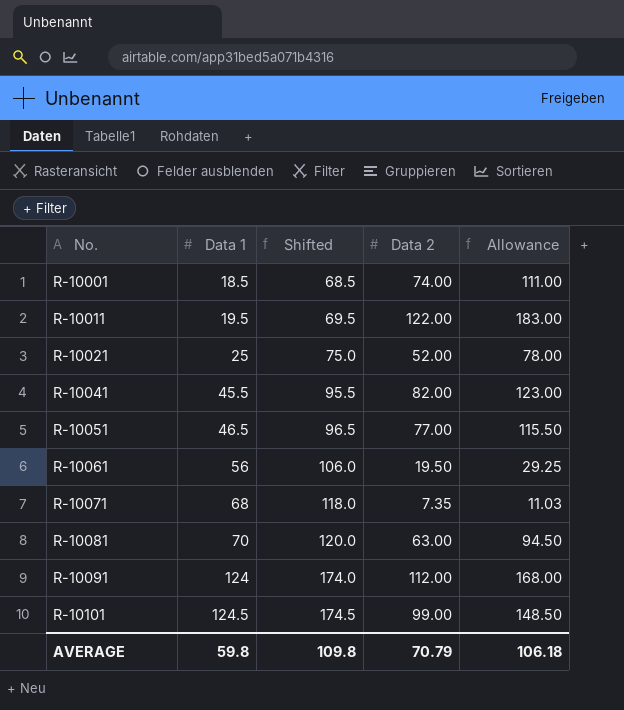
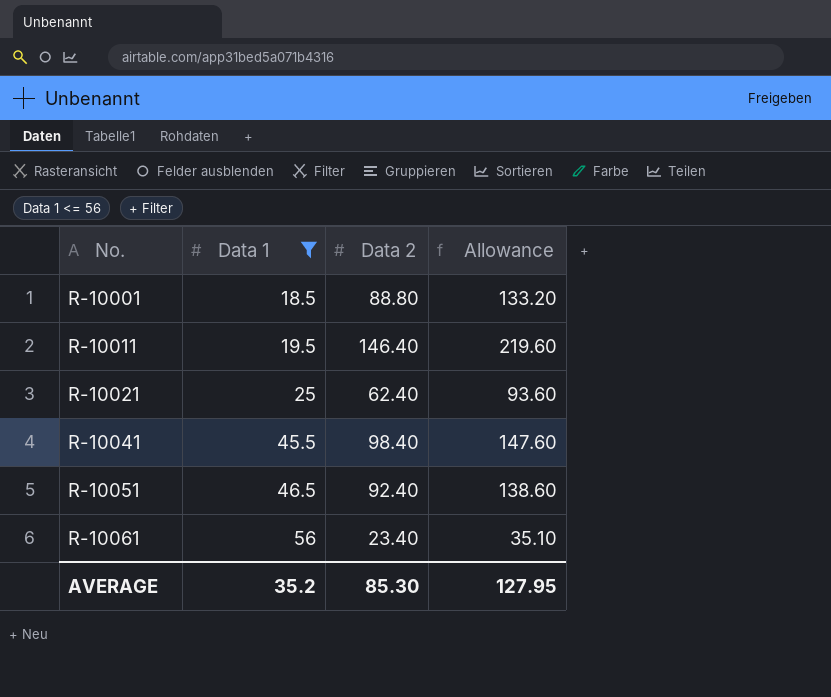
filter: none -> Data 1 <= 56
column Shifted | formula: [Data 1] + 50 -> none
R-10001 | Data 2: 74.00 -> 88.80
R-10001 | Allowance: 111.00 -> 133.20
R-10011 | Data 2: 122.00 -> 146.40
R-10011 | Allowance: 183.00 -> 219.60
R-10021 | Data 2: 52.00 -> 62.40
R-10021 | Allowance: 78.00 -> 93.60
R-10041 | Data 2: 82.00 -> 98.40
R-10041 | Allowance: 123.00 -> 147.60
R-10051 | Data 2: 77.00 -> 92.40
R-10051 | Allowance: 115.50 -> 138.60
R-10061 | Data 2: 19.50 -> 23.40
R-10061 | Allowance: 29.25 -> 35.10
AVERAGE | Data 1: 59.8 -> 35.2
AVERAGE | Data 2: 70.79 -> 85.30
AVERAGE | Allowance: 106.18 -> 127.95

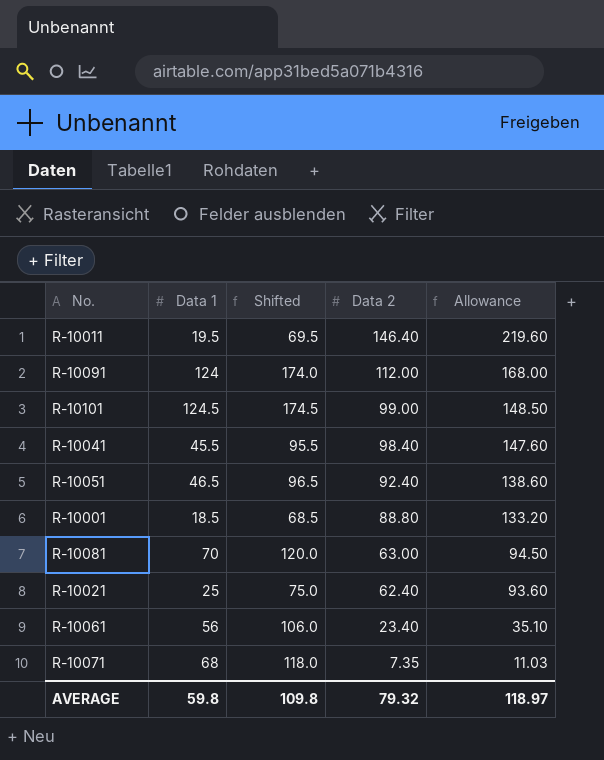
filter: Data 1 <= 56 -> none
row order: No. ascending -> Data 2 descending
column Shifted | formula: none -> [Data 1] + 50
AVERAGE | Data 1: 35.2 -> 59.8
AVERAGE | Data 2: 85.30 -> 79.32
AVERAGE | Allowance: 127.95 -> 118.97

